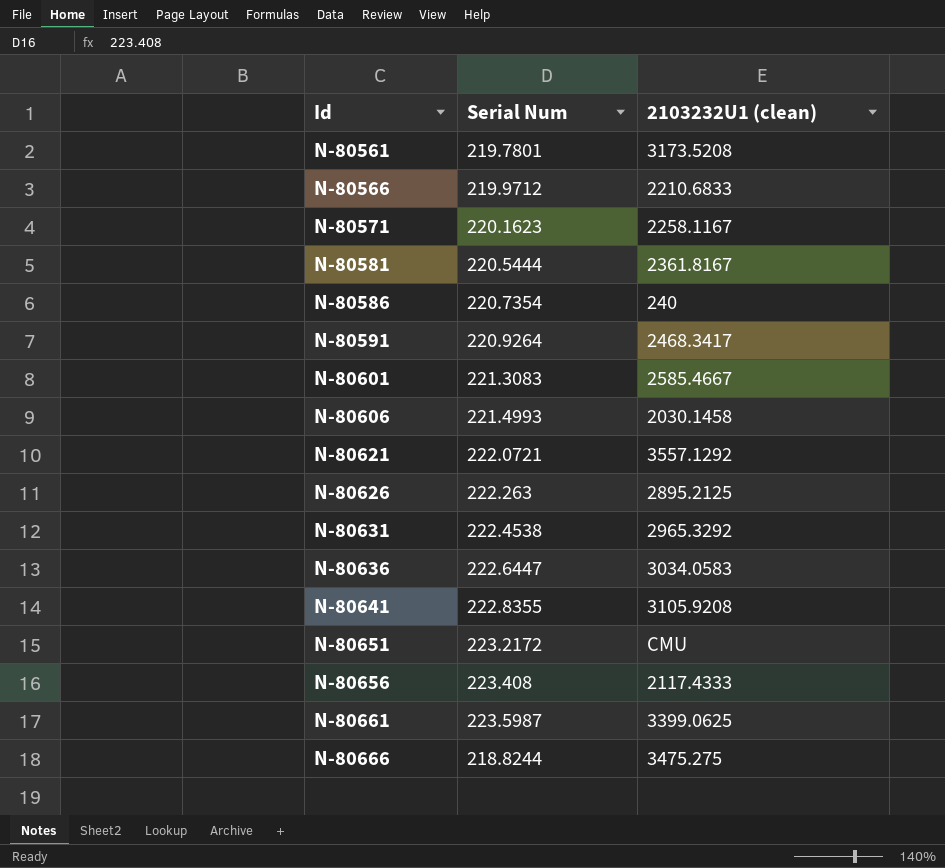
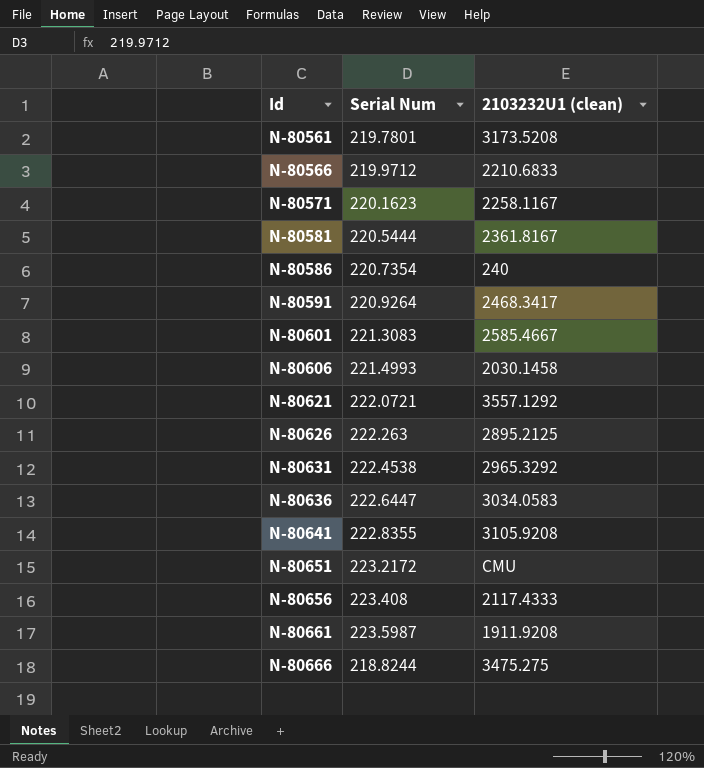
N-80661 | 2103232U1 (clean): 3399.0625 -> 1911.9208

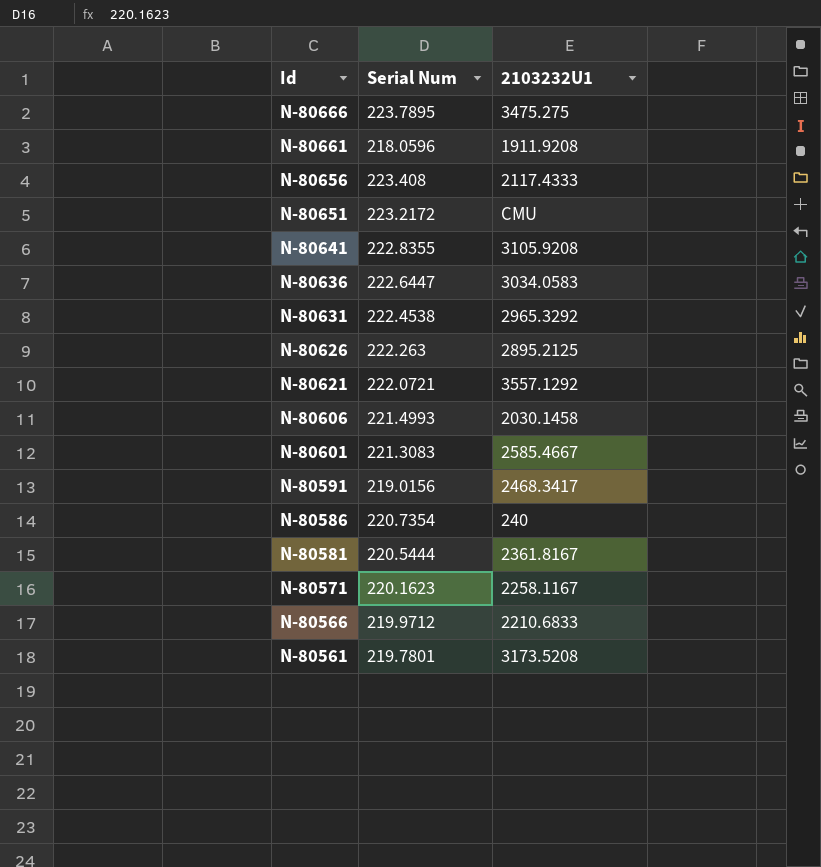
row order: Id ascending -> Id descending
column name: 2103232U1 (clean) -> 2103232U1
N-80666 | Serial Num: 218.8244 -> 223.7895
N-80661 | Serial Num: 223.5987 -> 218.0596
N-80591 | Serial Num: 220.9264 -> 219.0156

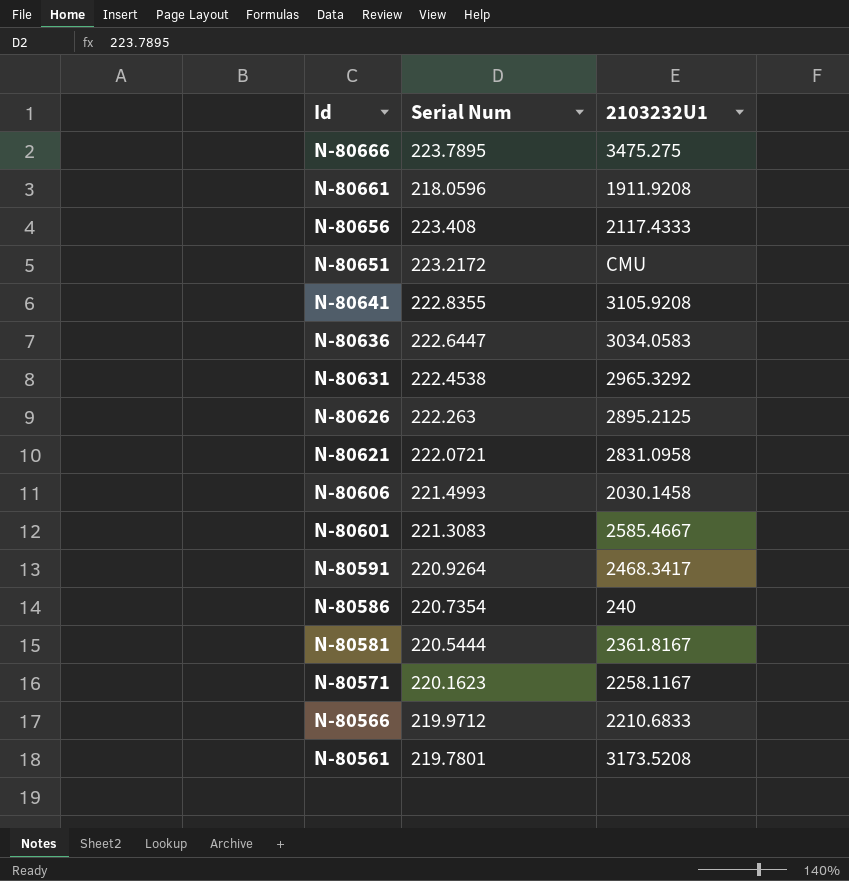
N-80621 | 2103232U1: 3557.1292 -> 2831.0958
N-80591 | Serial Num: 219.0156 -> 220.9264

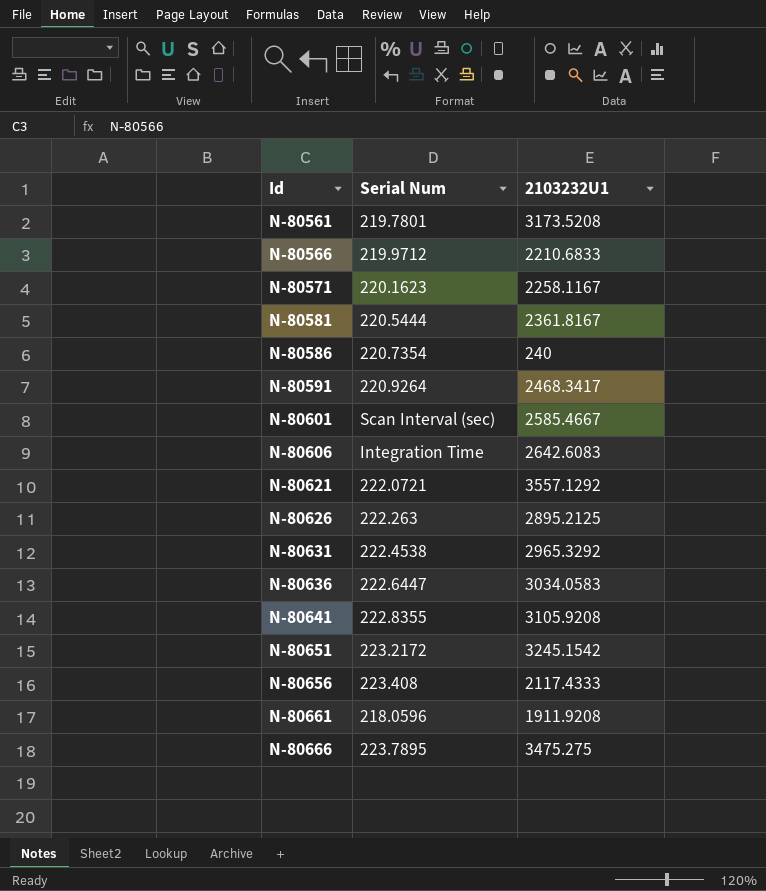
row order: Id descending -> Id ascending
N-80601 | Serial Num: 221.3083 -> Scan Interval (sec)
N-80606 | Serial Num: 221.4993 -> Integration Time
N-80606 | 2103232U1: 2030.1458 -> 2642.6083
N-80621 | 2103232U1: 2831.0958 -> 3557.1292
N-80651 | 2103232U1: CMU -> 3245.1542

